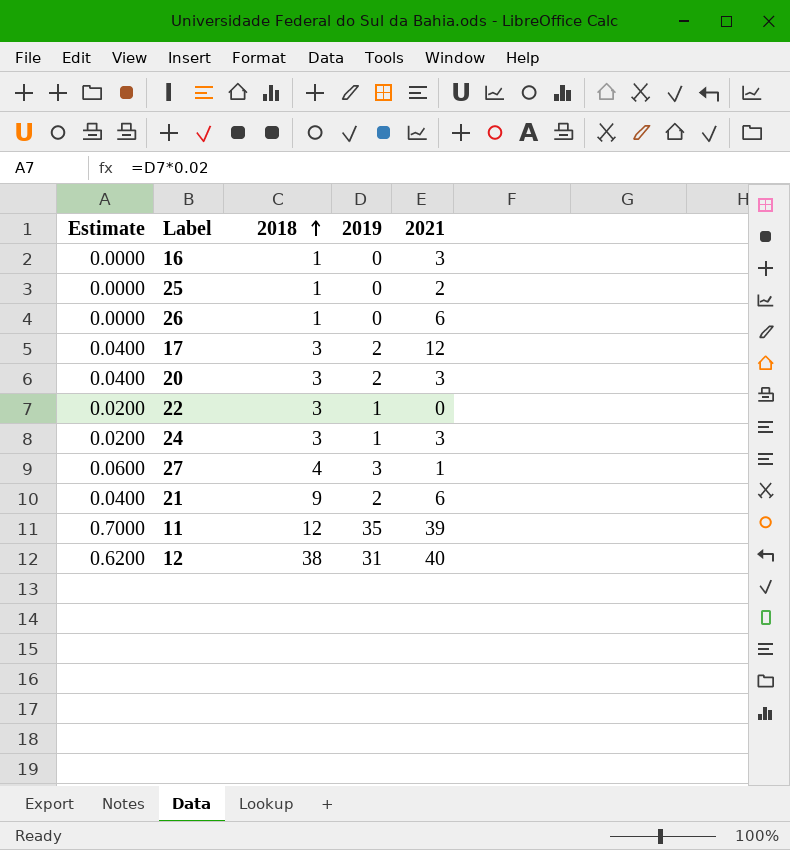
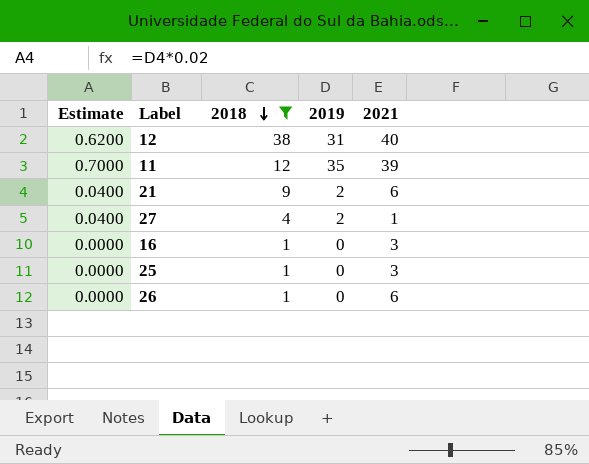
filter: none -> 2018 != 3
row order: 2018 ascending -> 2018 descending
27 | Estimate: 0.0600 -> 0.0400
27 | 2019: 3 -> 2
25 | 2021: 2 -> 3

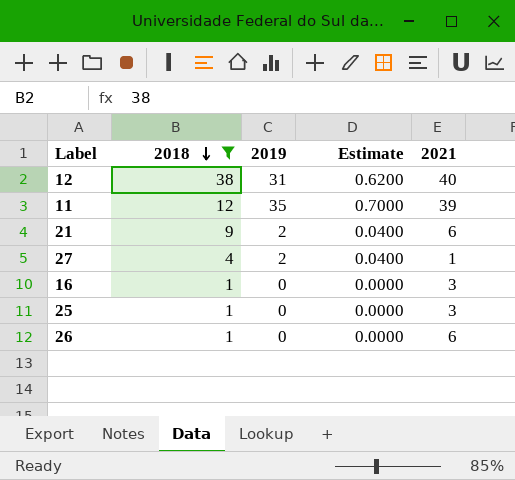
column Estimate | position: 1 -> 4

